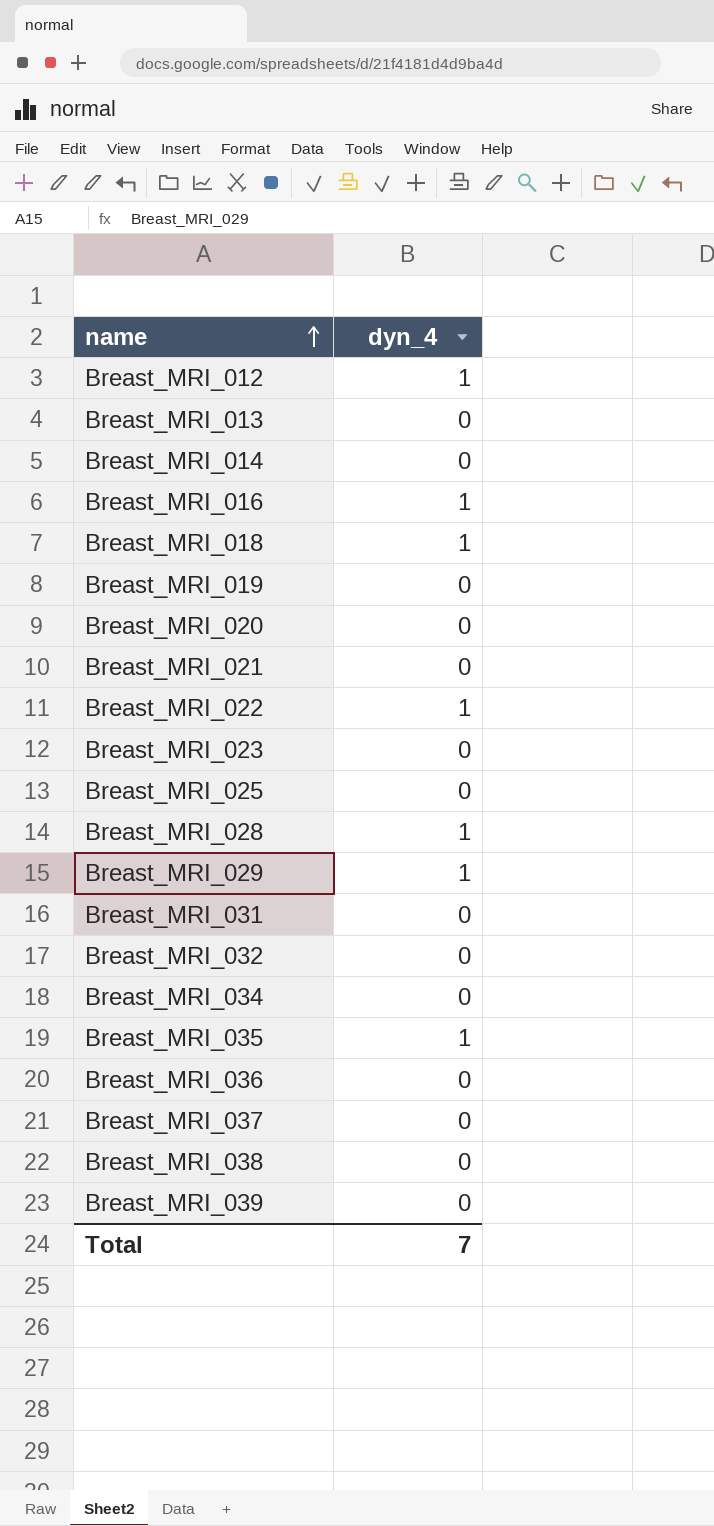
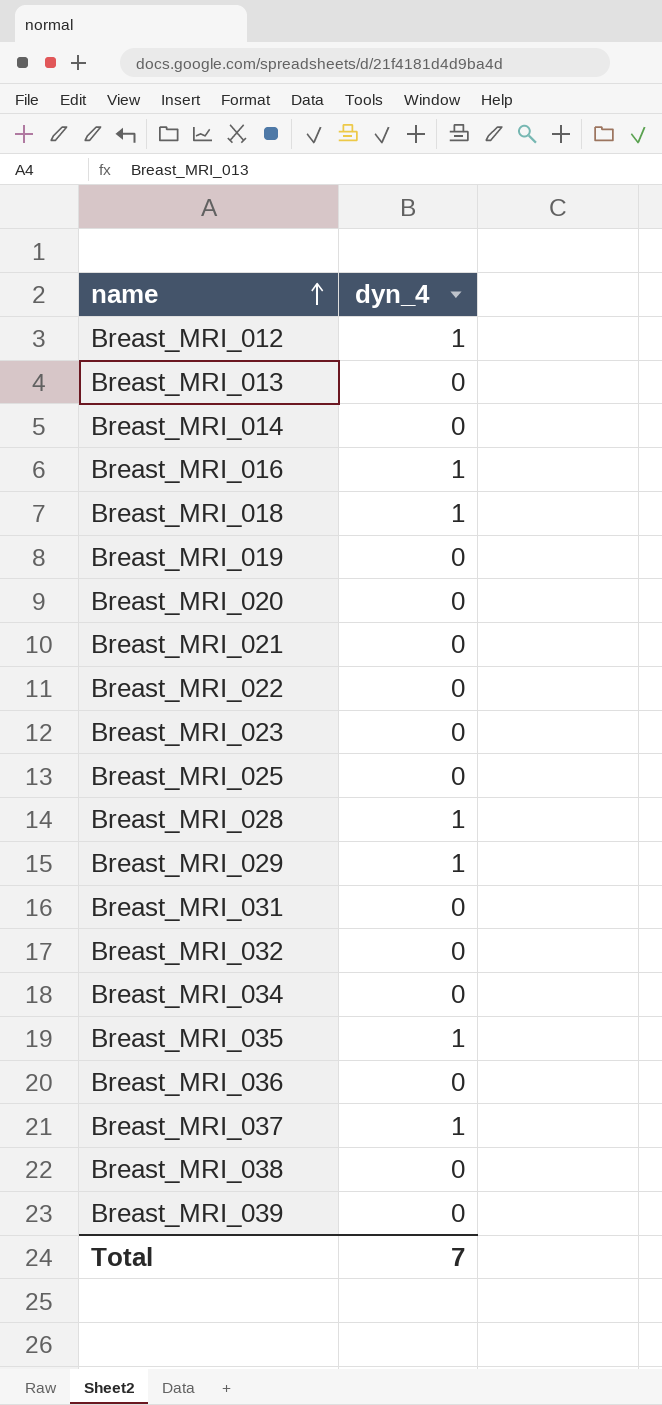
Breast_MRI_022 | dyn_4: 1 -> 0
Breast_MRI_037 | dyn_4: 0 -> 1

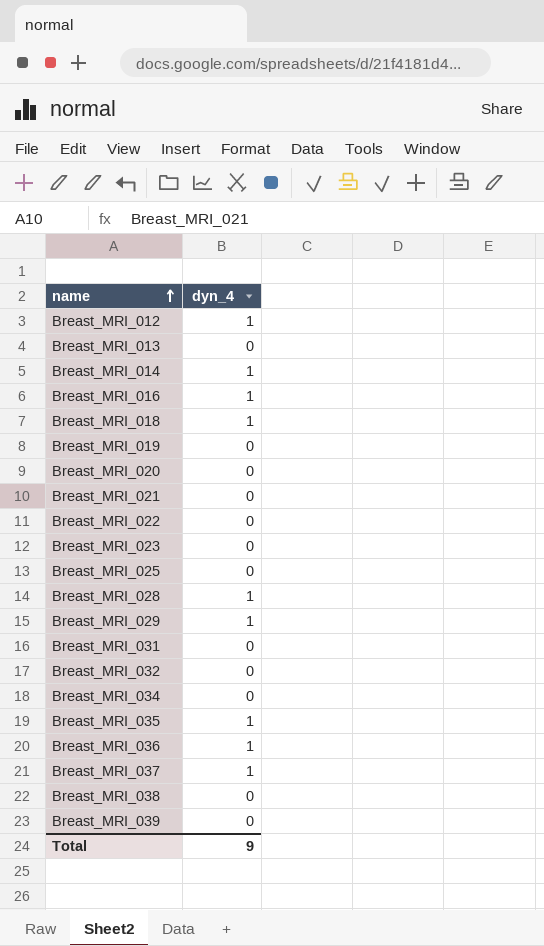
Breast_MRI_014 | dyn_4: 0 -> 1
Breast_MRI_036 | dyn_4: 0 -> 1
Total | dyn_4: 7 -> 9

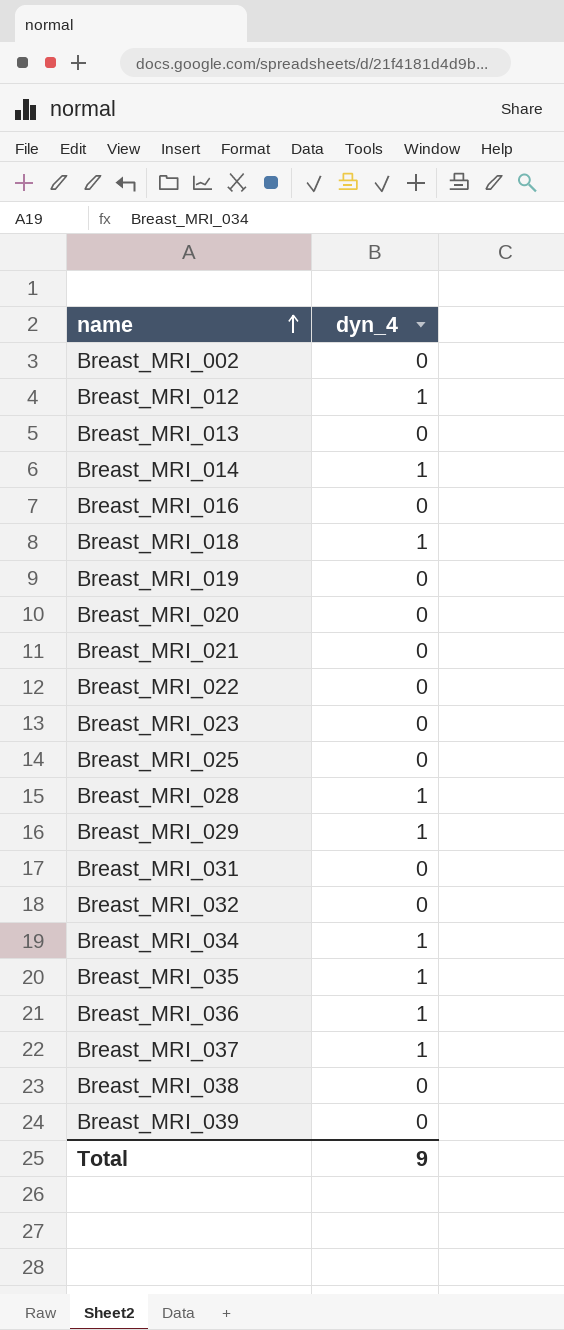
row Breast_MRI_002: none -> 0
Breast_MRI_016 | dyn_4: 1 -> 0
Breast_MRI_034 | dyn_4: 0 -> 1

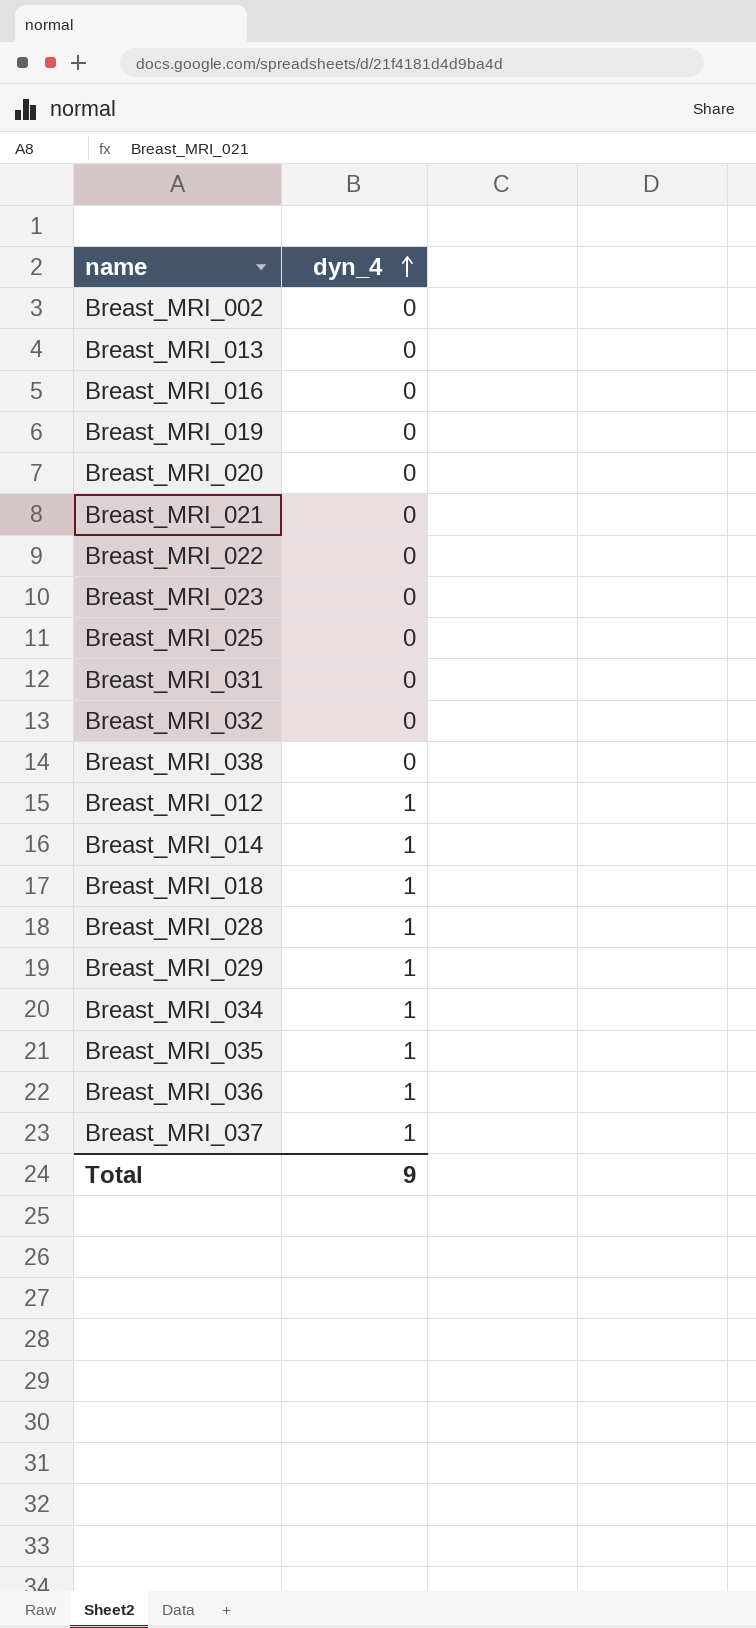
row order: name ascending -> dyn_4 ascending
row Breast_MRI_039: 0 -> none

